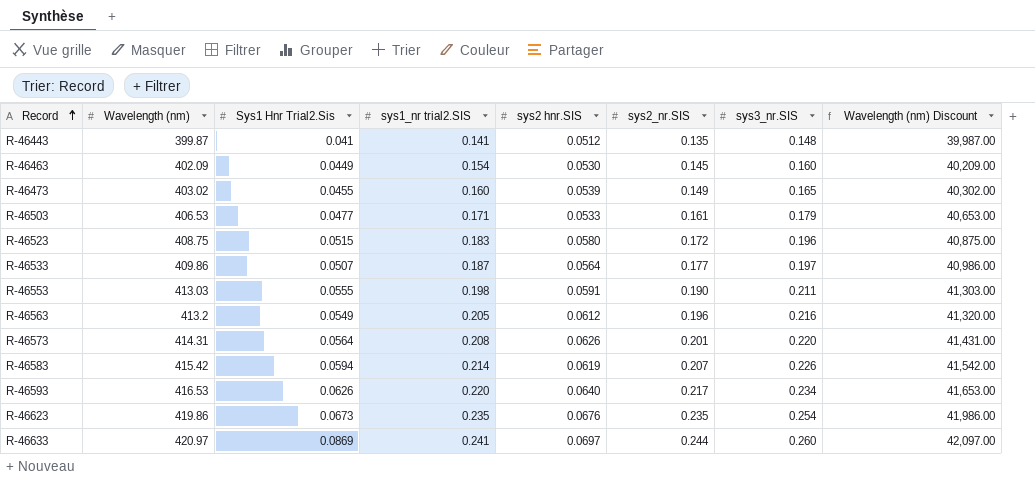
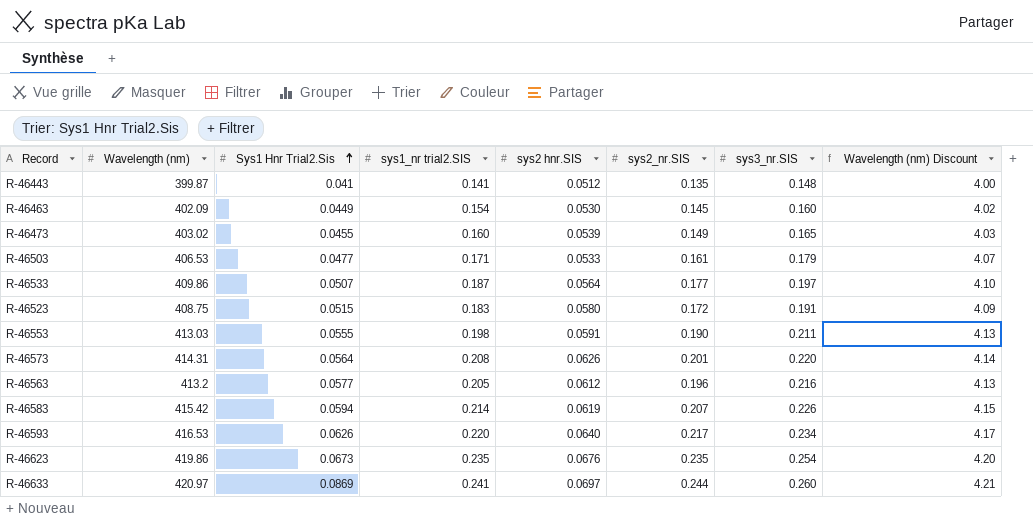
row order: Record ascending -> Sys1 Hnr Trial2.Sis ascending
column Wavelength (nm) Discount | formula: [Wavelength (nm)] * 100 -> [Wavelength (nm)] * 0.01
R-46523 | sys3_nr.SIS: 0.196 -> 0.191
R-46563 | Sys1 Hnr Trial2.Sis: 0.0549 -> 0.0577

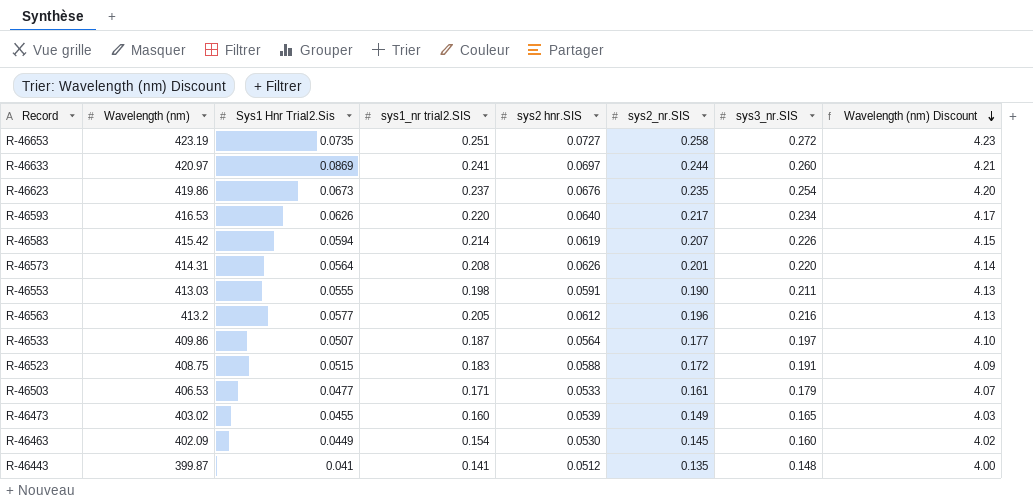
row order: Sys1 Hnr Trial2.Sis ascending -> Wavelength (nm) Discount descending
row R-46653: none -> 423.19 | 0.0735 | 0.251 | 0.0727 | 0.258 | 0.272 | 4.23
R-46623 | sys1_nr trial2.SIS: 0.235 -> 0.237
R-46523 | sys2 hnr.SIS: 0.0580 -> 0.0588

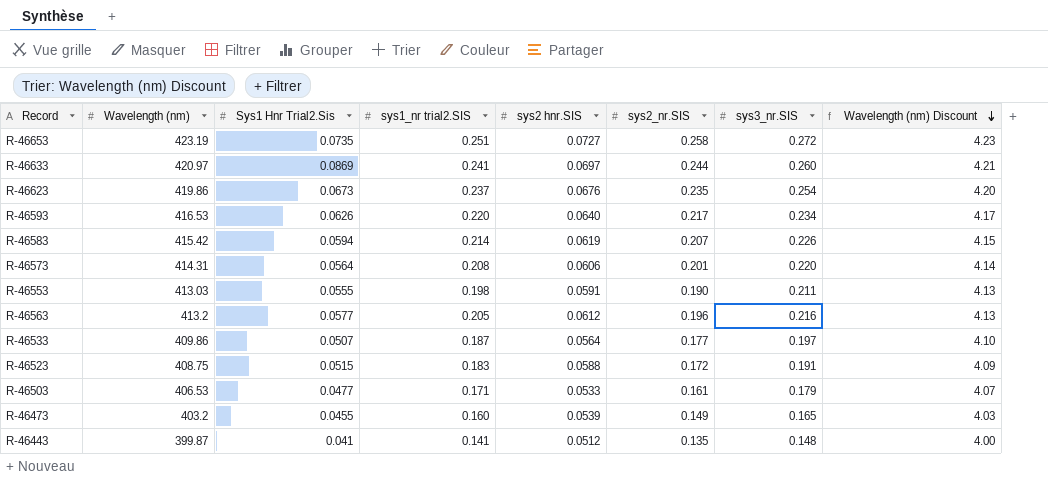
row R-46463: 402.09 | 0.0449 | 0.154 | 0.0530 | 0.145 | 0.160 | 4.02 -> none
R-46573 | sys2 hnr.SIS: 0.0626 -> 0.0606
R-46473 | Wavelength (nm): 403.02 -> 403.2

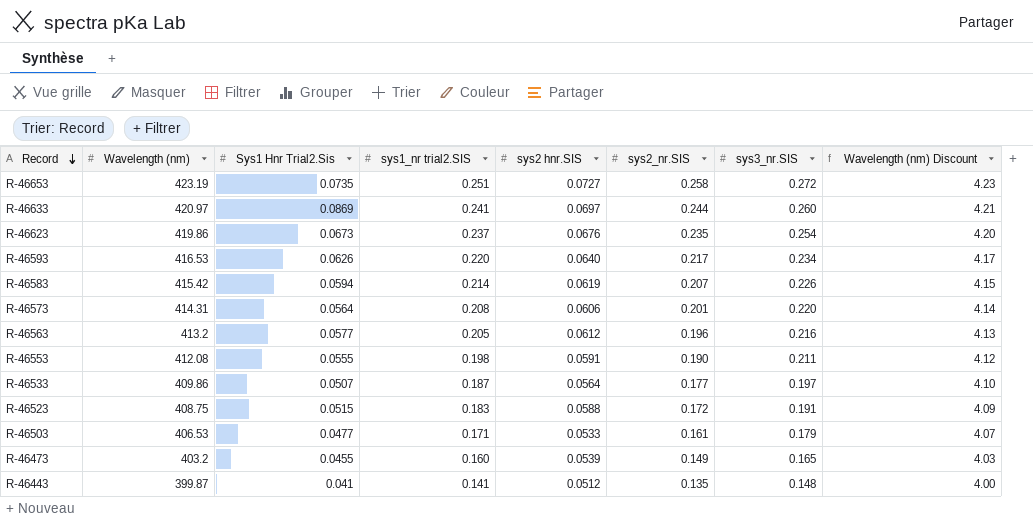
row order: Wavelength (nm) Discount descending -> Record descending
R-46553 | Wavelength (nm): 413.03 -> 412.08
R-46553 | Wavelength (nm) Discount: 4.13 -> 4.12

